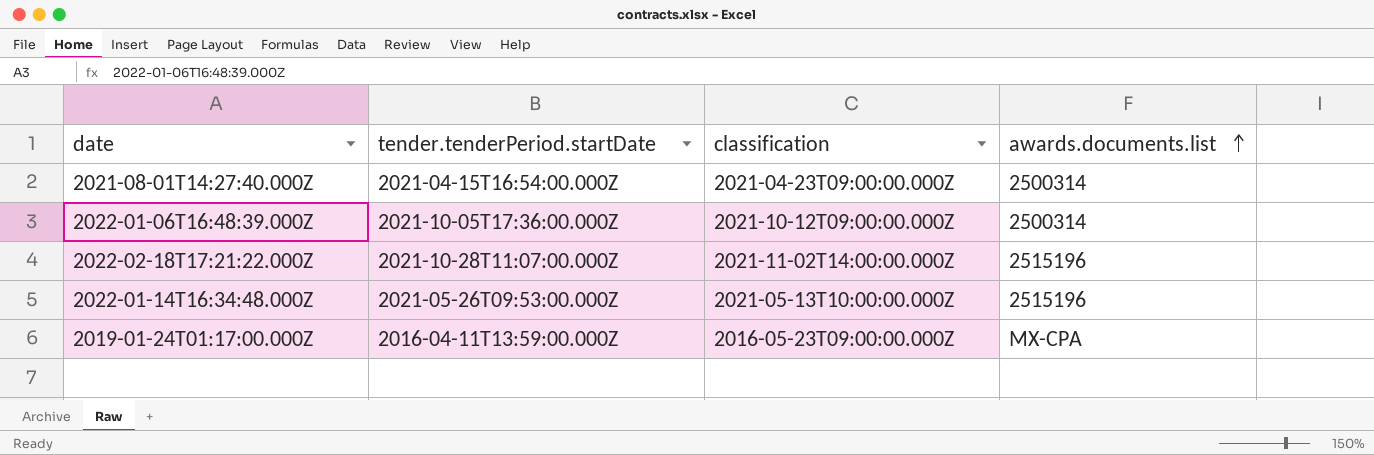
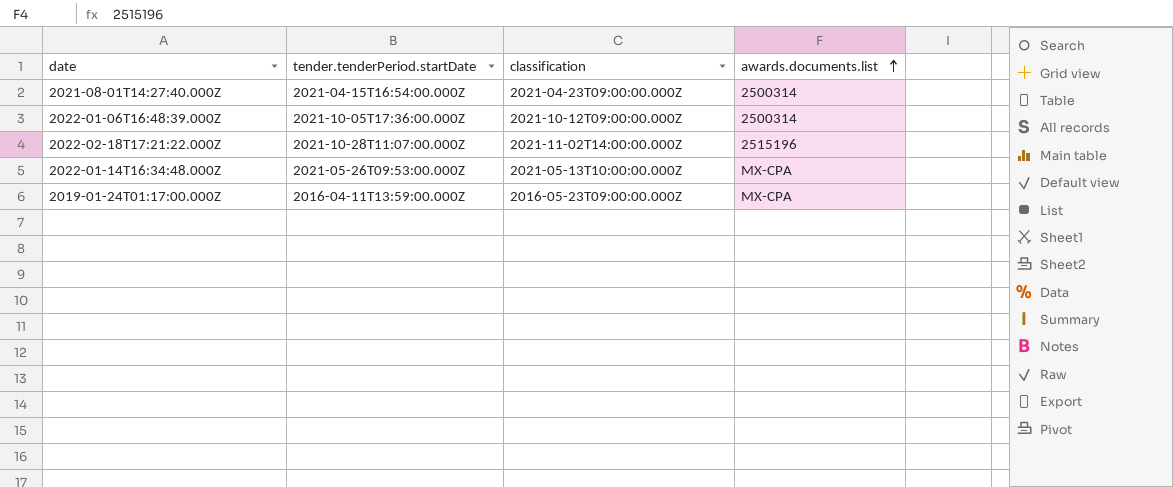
2022-01-14T16:34:48.000Z | awards.documents.list: 2515196 -> MX-CPA

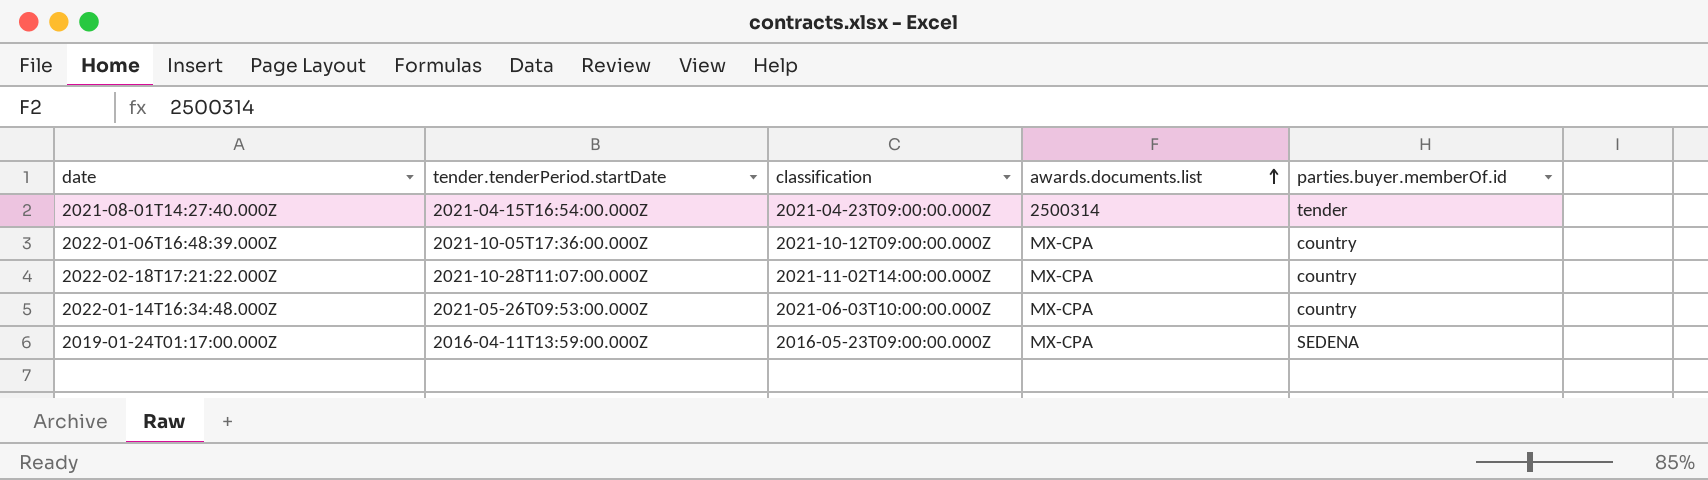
column parties.buyer.memberOf.id | position: none -> 5
2022-01-06T16:48:39.000Z | awards.documents.list: 2500314 -> MX-CPA
2022-02-18T17:21:22.000Z | awards.documents.list: 2515196 -> MX-CPA
2022-01-14T16:34:48.000Z | classification: 2021-05-13T10:00:00.000Z -> 2021-06-03T10:00:00.000Z

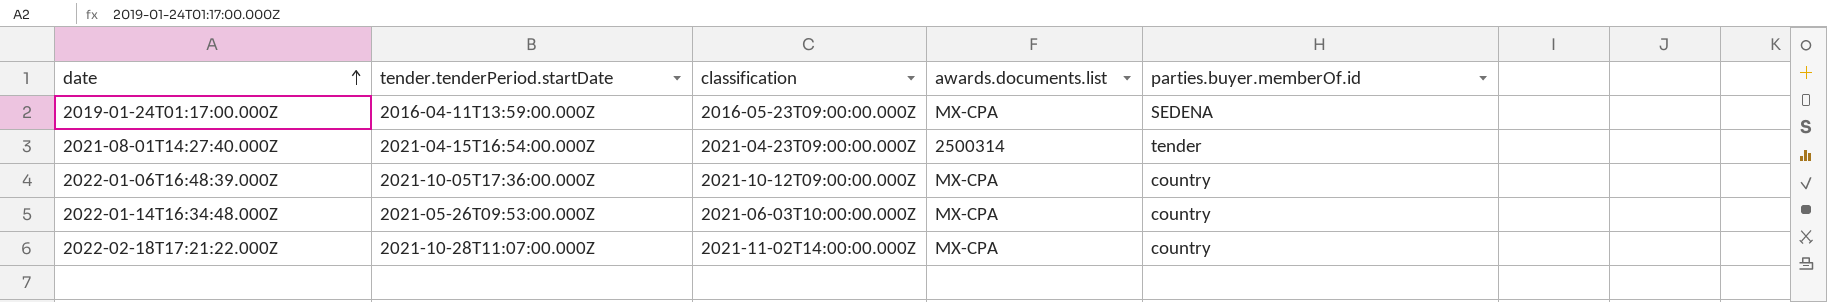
row order: awards.documents.list ascending -> date ascending

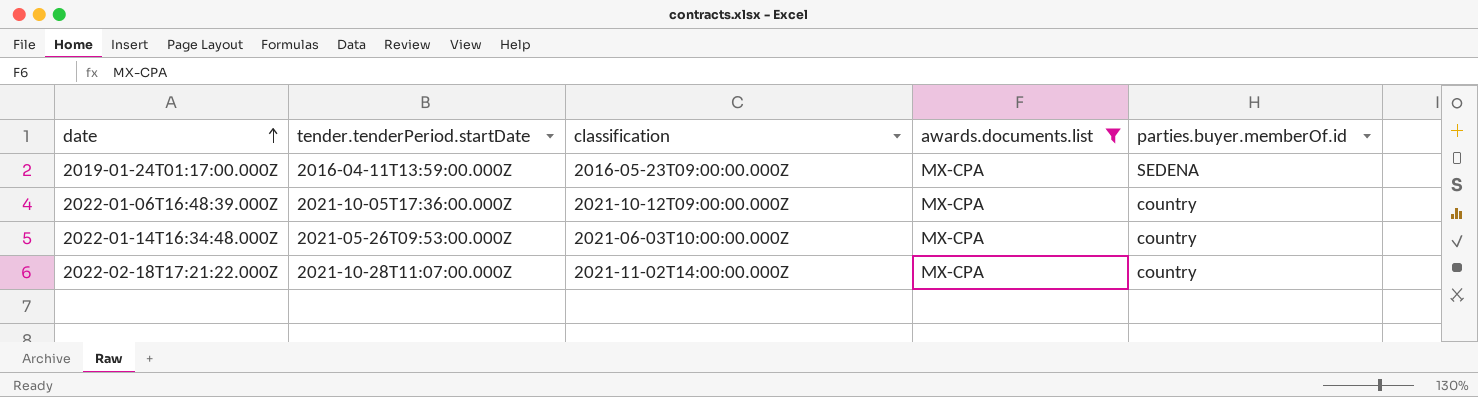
filter: none -> awards.documents.list = MX-CPA

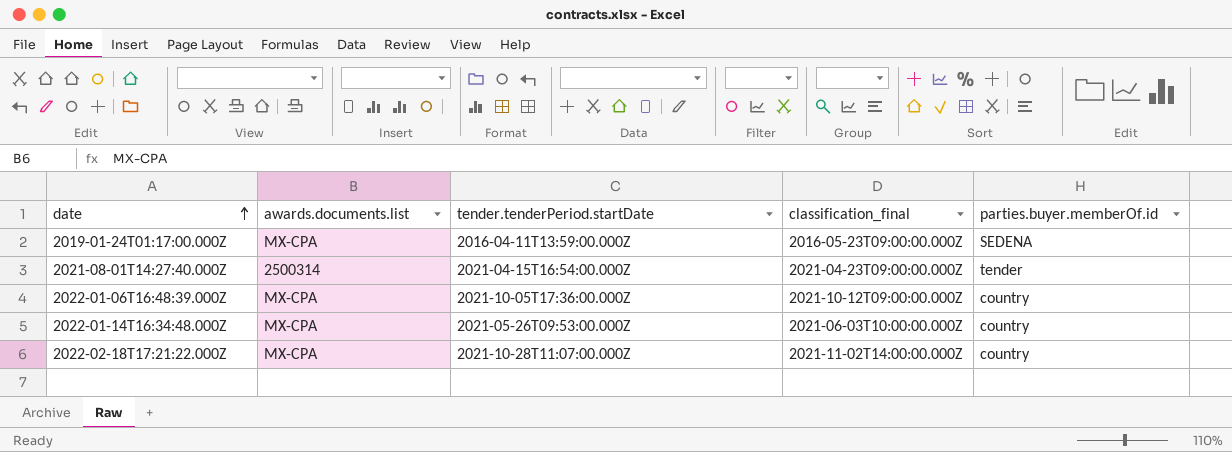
filter: awards.documents.list = MX-CPA -> none
column awards.documents.list | position: 4 -> 2
column name: classification -> classification_final

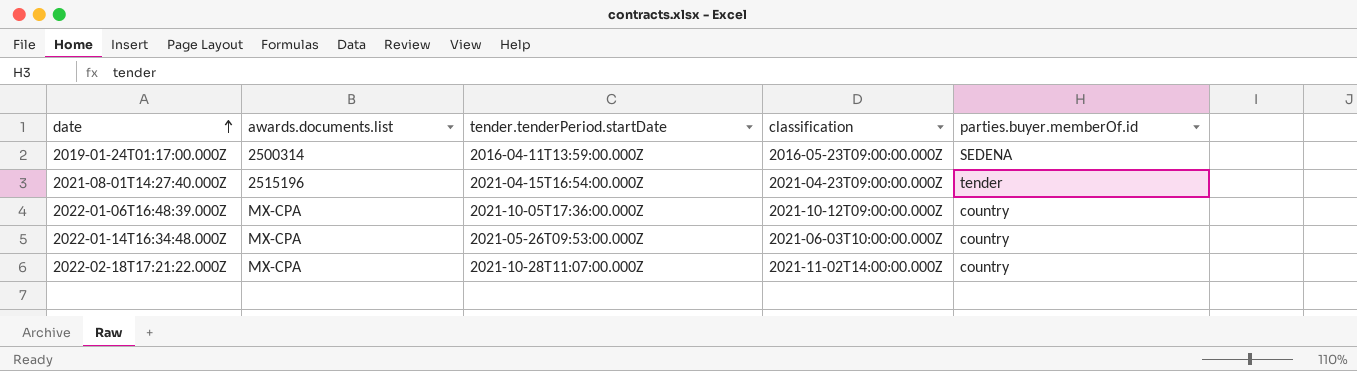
column name: classification_final -> classification
2019-01-24T01:17:00.000Z | awards.documents.list: MX-CPA -> 2500314
2021-08-01T14:27:40.000Z | awards.documents.list: 2500314 -> 2515196

